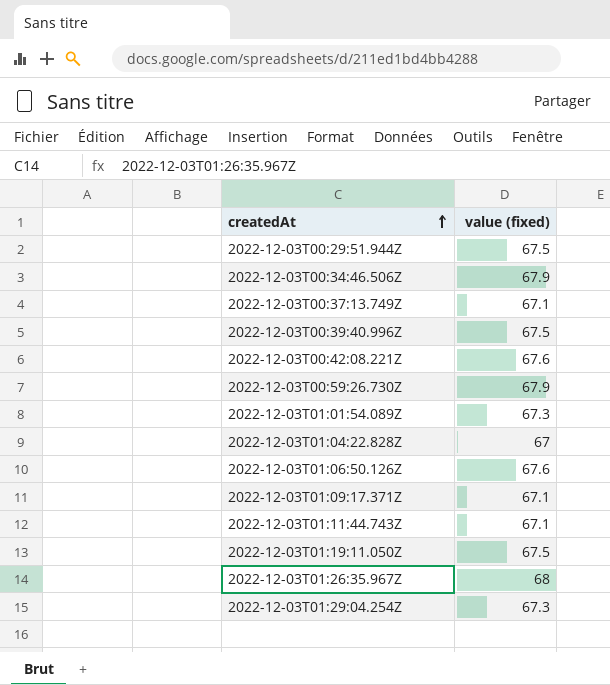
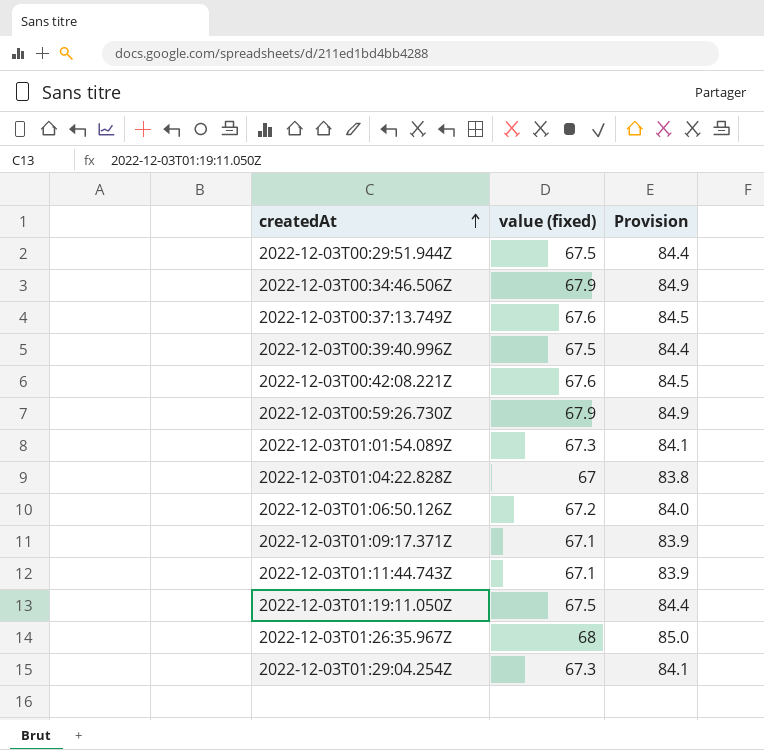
column Provision | formula: none -> [value (fixed)] * 1.25
2022-12-03T00:37:13.749Z | value (fixed): 67.1 -> 67.6
2022-12-03T01:06:50.126Z | value (fixed): 67.6 -> 67.2

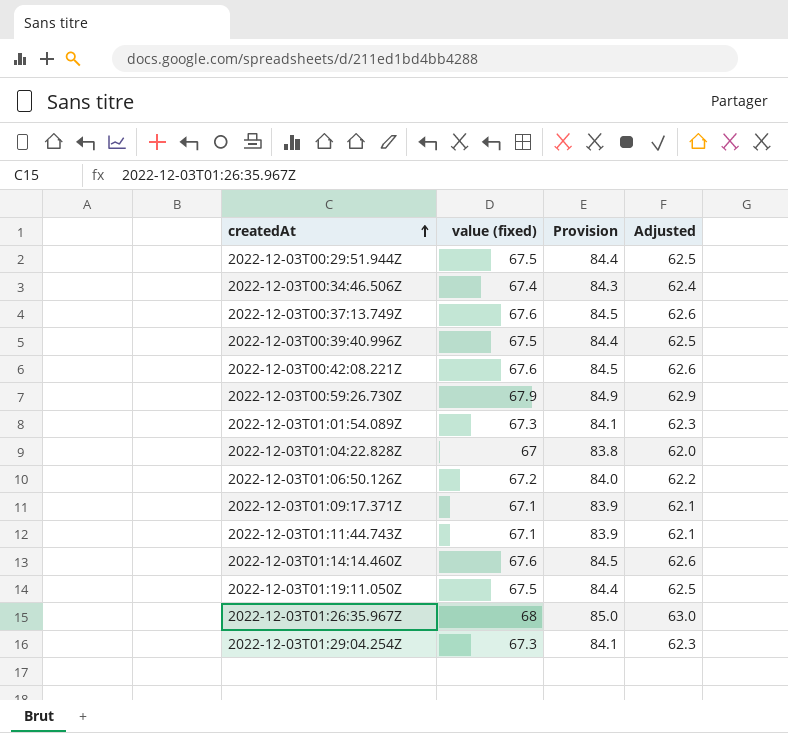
column Adjusted | formula: none -> [value (fixed)] - 5
2022-12-03T00:34:46.506Z | value (fixed): 67.9 -> 67.4
2022-12-03T00:34:46.506Z | Provision: 84.9 -> 84.3
row 2022-12-03T01:14:14.460Z: none -> 67.6 | 84.5 | 62.6

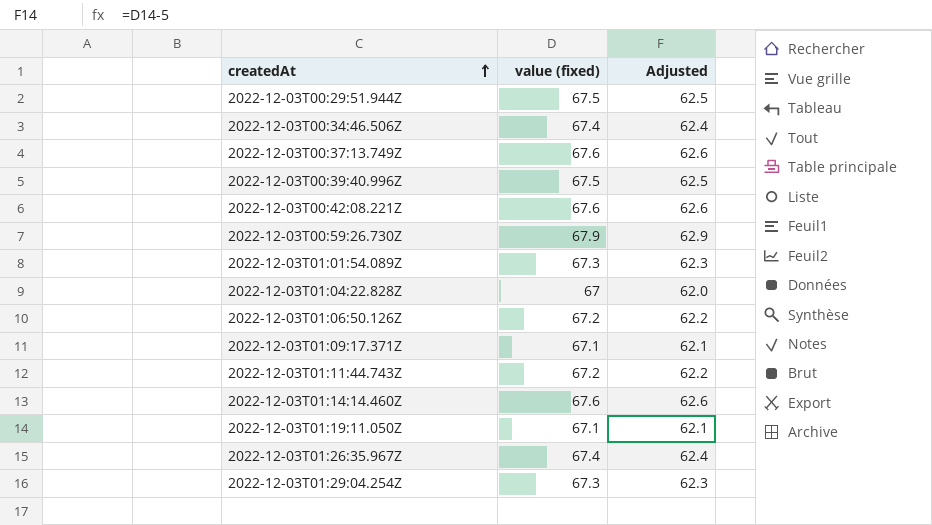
column Provision | formula: [value (fixed)] * 1.25 -> none
2022-12-03T01:11:44.743Z | value (fixed): 67.1 -> 67.2
2022-12-03T01:11:44.743Z | Adjusted: 62.1 -> 62.2
2022-12-03T01:19:11.050Z | value (fixed): 67.5 -> 67.1
2022-12-03T01:19:11.050Z | Adjusted: 62.5 -> 62.1
2022-12-03T01:26:35.967Z | value (fixed): 68 -> 67.4
2022-12-03T01:26:35.967Z | Adjusted: 63.0 -> 62.4

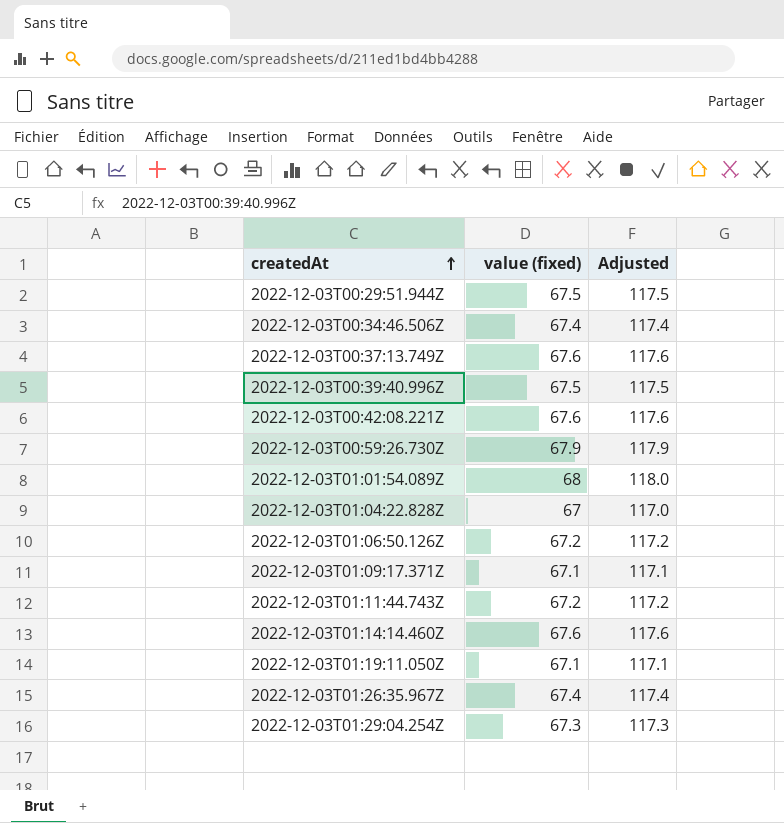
column Adjusted | formula: [value (fixed)] - 5 -> [value (fixed)] + 50
2022-12-03T01:01:54.089Z | value (fixed): 67.3 -> 68

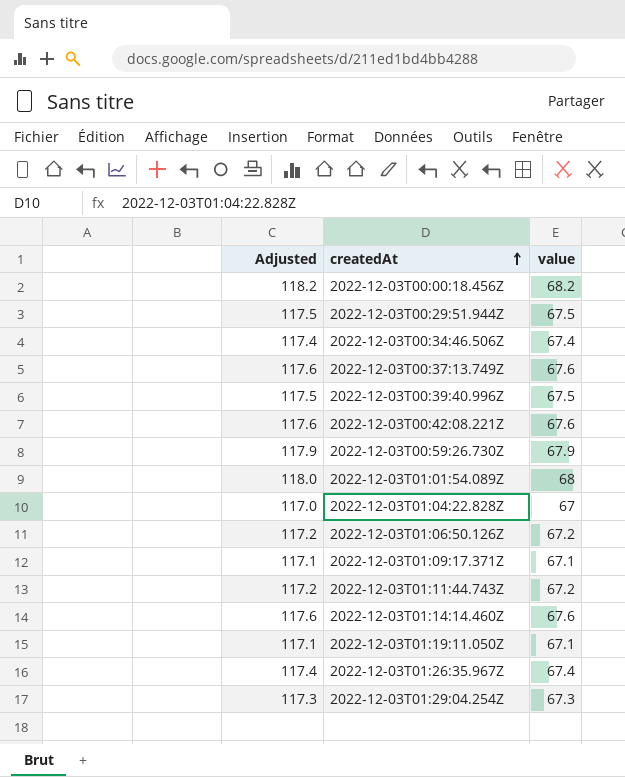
column Adjusted | position: 3 -> 1
column name: value (fixed) -> value
row 2022-12-03T00:00:18.456Z: none -> 118.2 | 68.2

